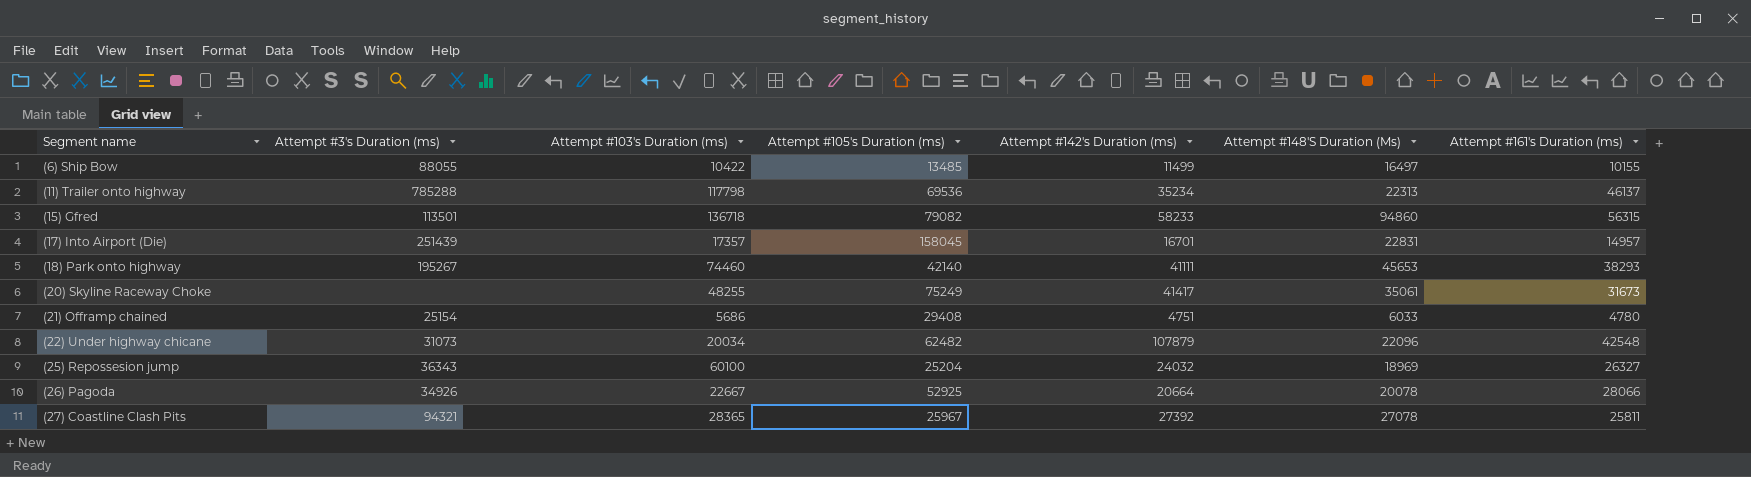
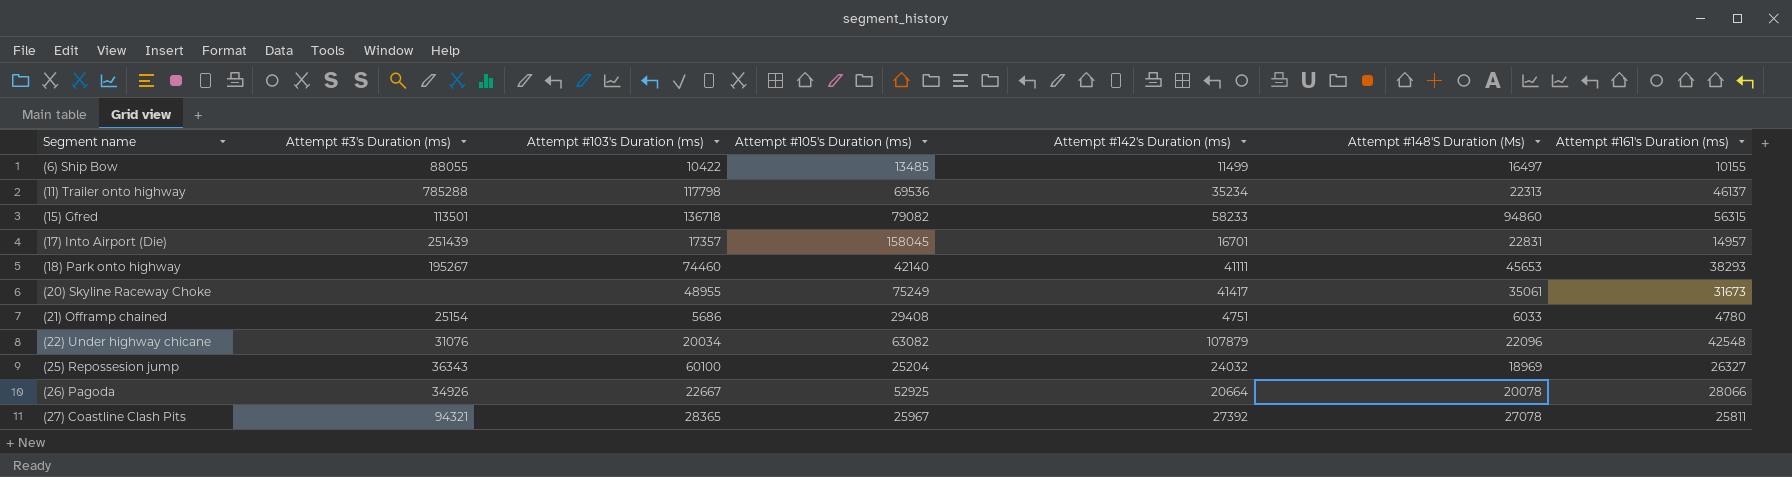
(20) Skyline Raceway Choke | Attempt #103's Duration (ms): 48255 -> 48955
(22) Under highway chicane | Attempt #3's Duration (ms): 31073 -> 31076
(22) Under highway chicane | Attempt #105's Duration (ms): 62482 -> 63082

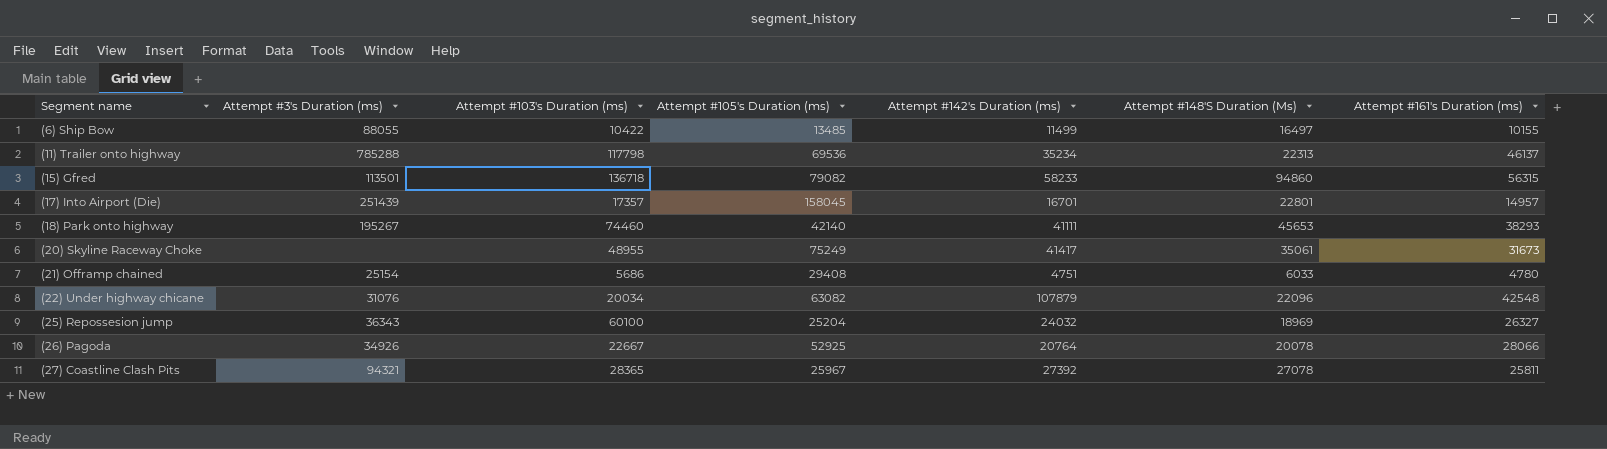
(17) Into Airport (Die) | Attempt #148'S Duration (Ms): 22831 -> 22801
(26) Pagoda | Attempt #142's Duration (ms): 20664 -> 20764

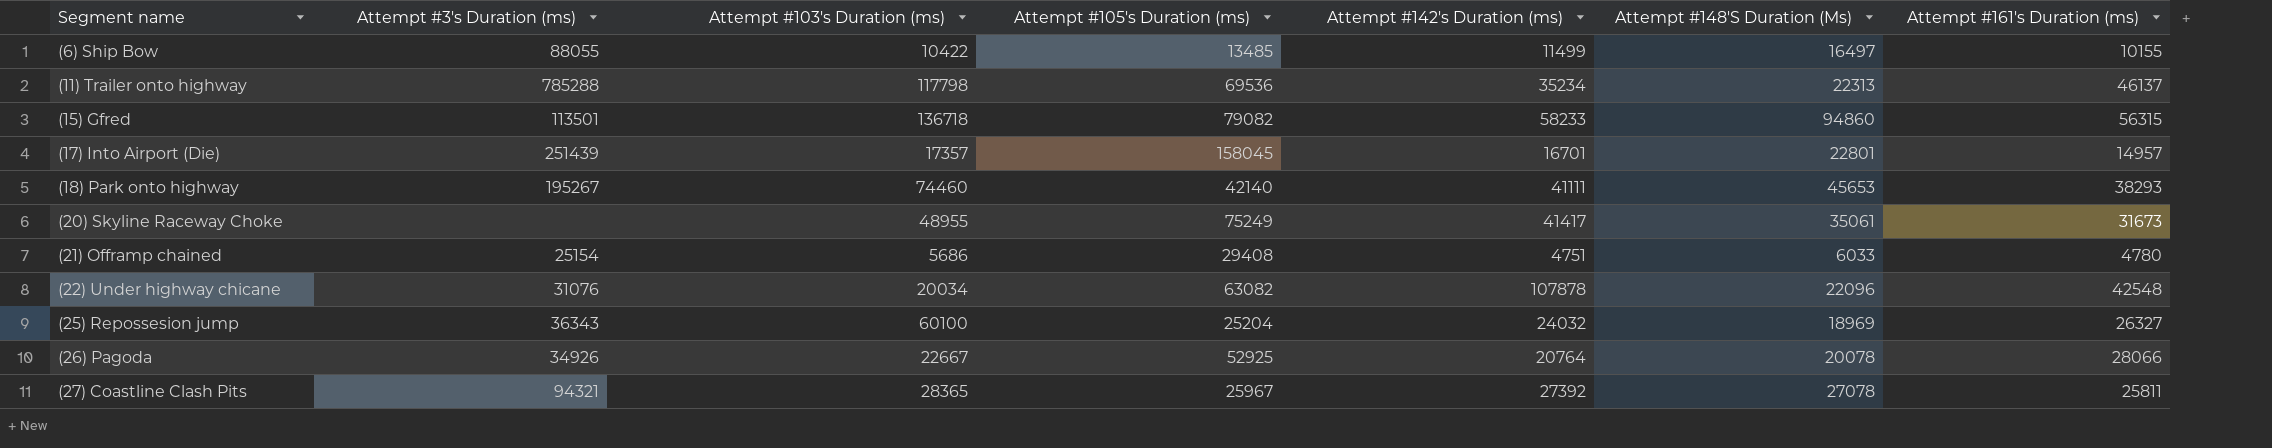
(22) Under highway chicane | Attempt #142's Duration (ms): 107879 -> 107878

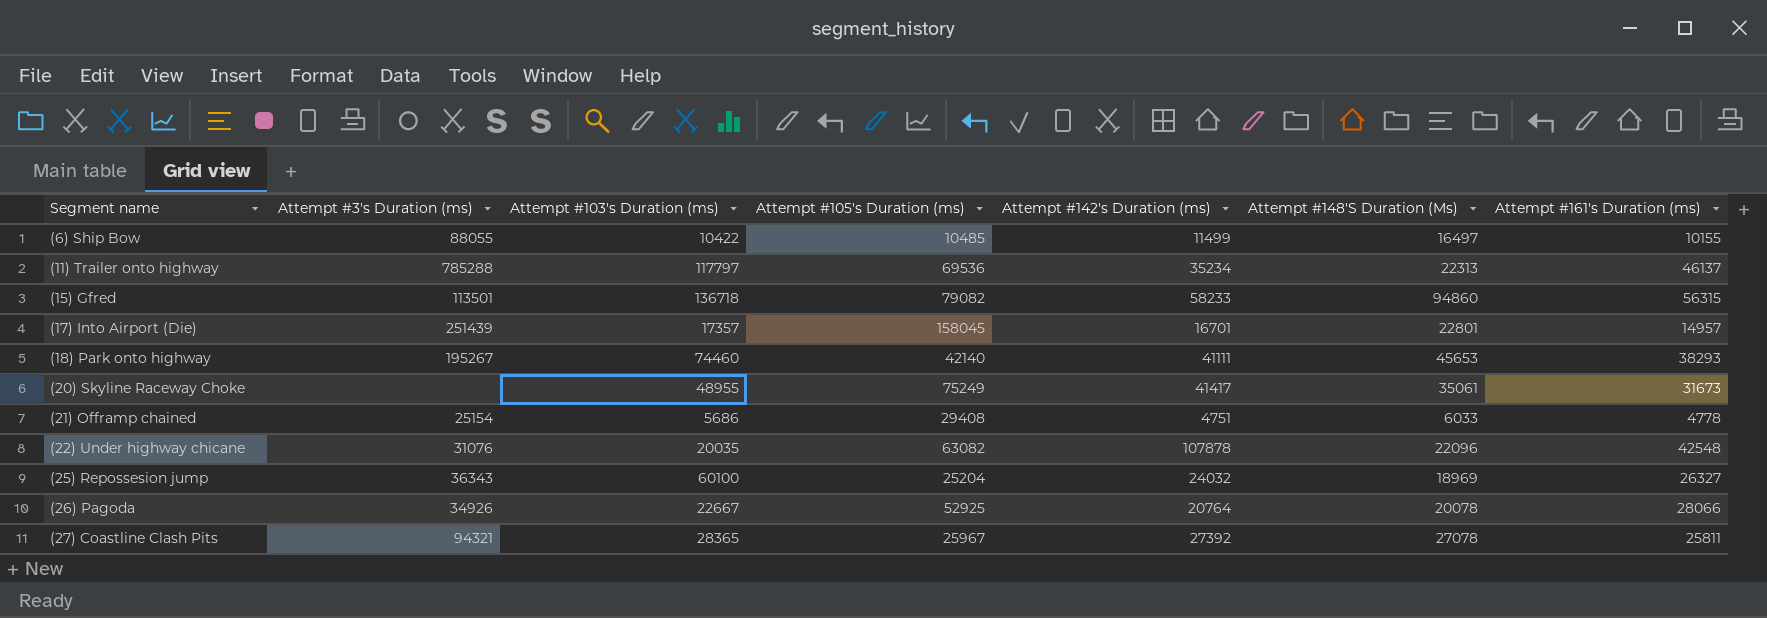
(6) Ship Bow | Attempt #105's Duration (ms): 13485 -> 10485
(11) Trailer onto highway | Attempt #103's Duration (ms): 117798 -> 117797
(21) Offramp chained | Attempt #161's Duration (ms): 4780 -> 4778
(22) Under highway chicane | Attempt #103's Duration (ms): 20034 -> 20035

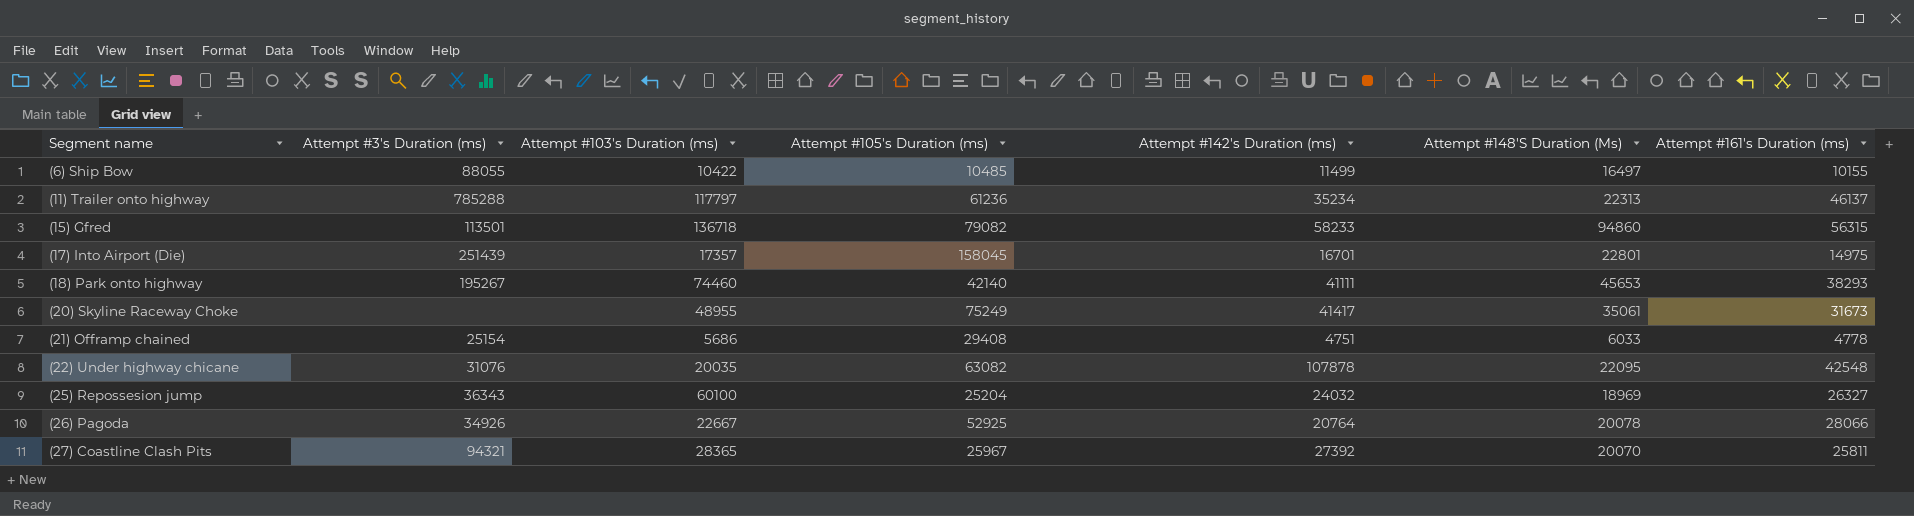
(11) Trailer onto highway | Attempt #105's Duration (ms): 69536 -> 61236
(17) Into Airport (Die) | Attempt #161's Duration (ms): 14957 -> 14975
(22) Under highway chicane | Attempt #148'S Duration (Ms): 22096 -> 22095
(27) Coastline Clash Pits | Attempt #148'S Duration (Ms): 27078 -> 20070

